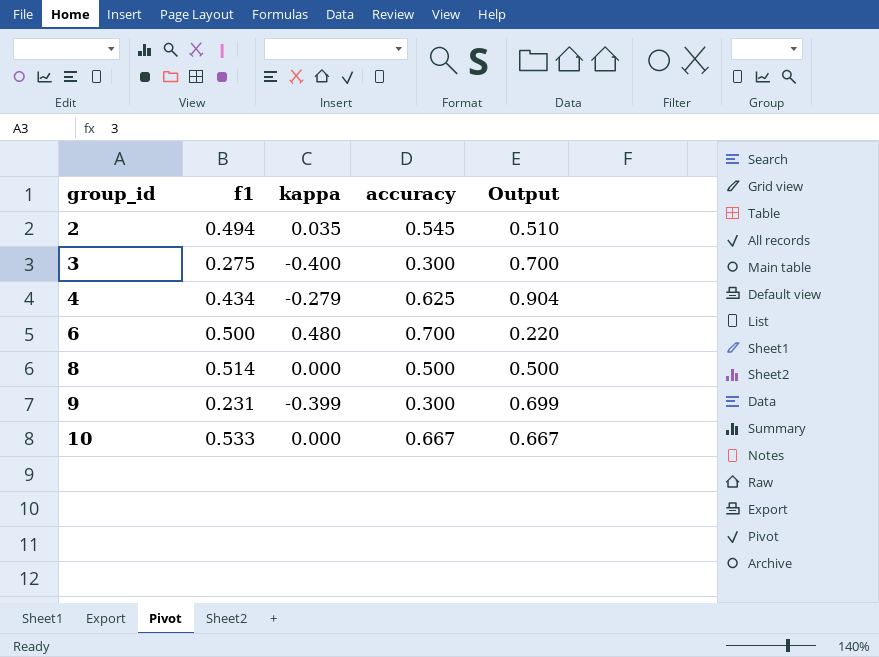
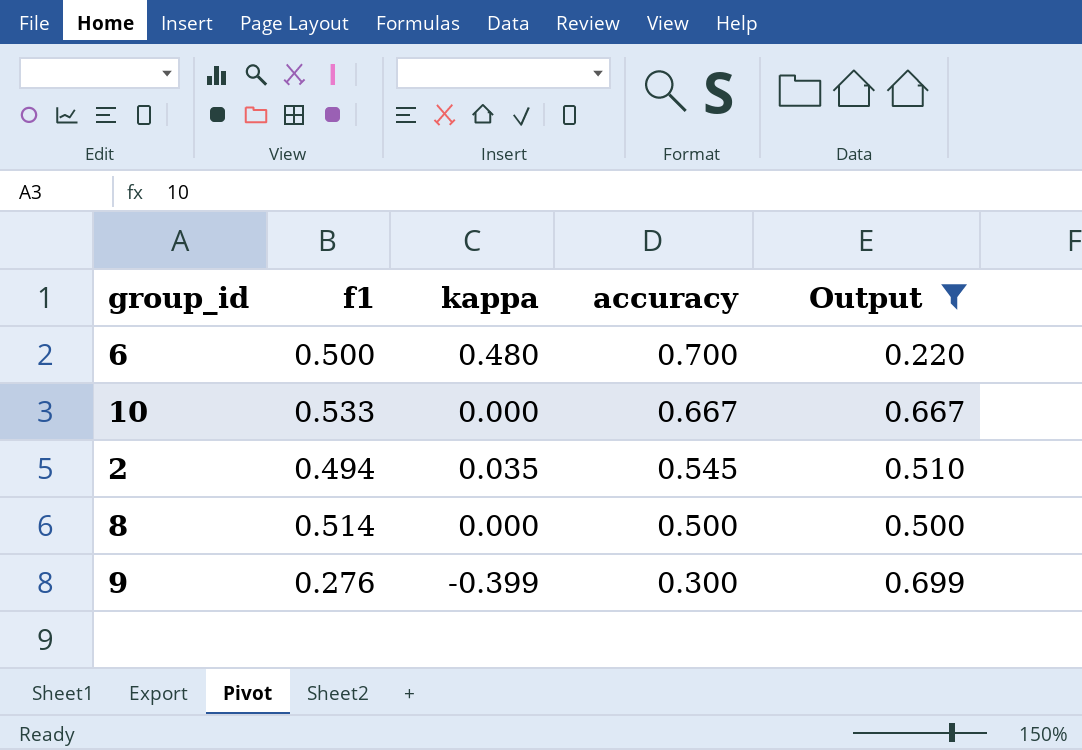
filter: none -> Output <= 0.699
row order: group_id ascending -> accuracy descending
9 | f1: 0.231 -> 0.276

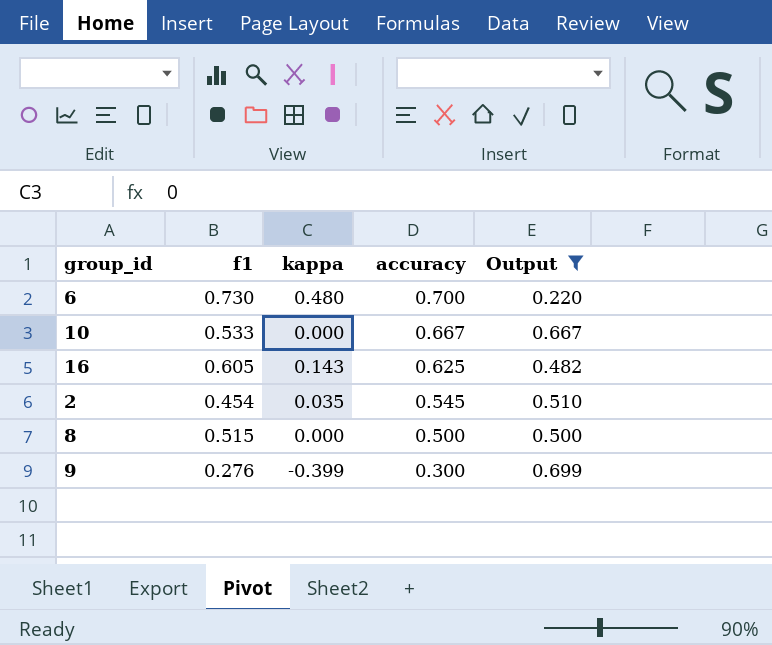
6 | f1: 0.500 -> 0.730
row 16: none -> 0.605 | 0.143 | 0.625 | 0.482
2 | f1: 0.494 -> 0.454
8 | f1: 0.514 -> 0.515

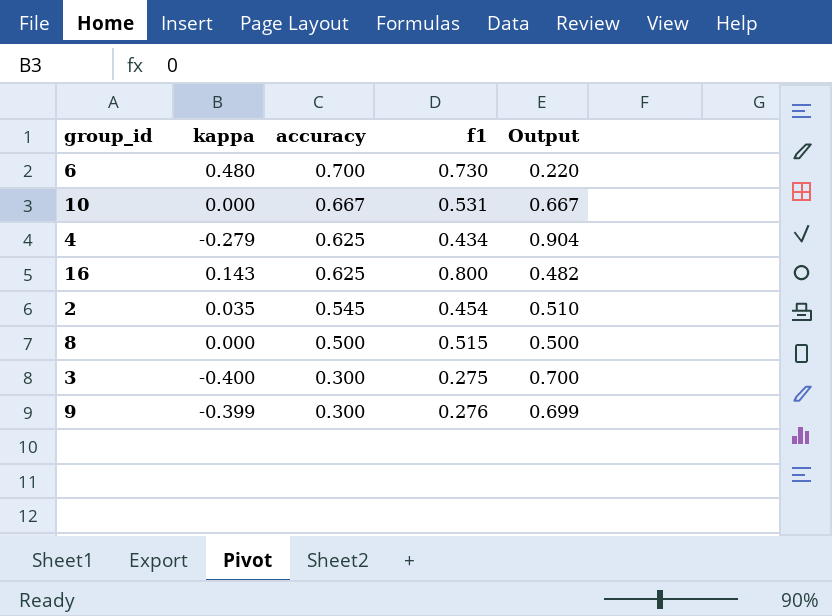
filter: Output <= 0.699 -> none
column f1 | position: 2 -> 4
10 | f1: 0.533 -> 0.531
16 | f1: 0.605 -> 0.800

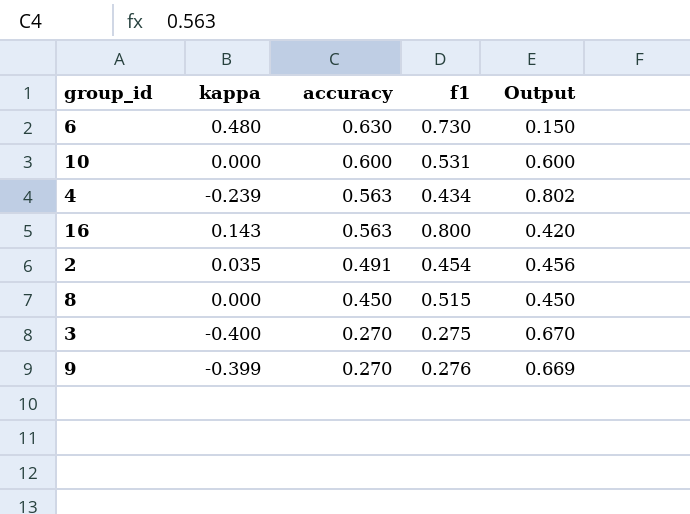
6 | accuracy: 0.700 -> 0.630
6 | Output: 0.220 -> 0.150
10 | accuracy: 0.667 -> 0.600
10 | Output: 0.667 -> 0.600
4 | kappa: -0.279 -> -0.239
4 | accuracy: 0.625 -> 0.563
4 | Output: 0.904 -> 0.802
16 | accuracy: 0.625 -> 0.563
16 | Output: 0.482 -> 0.420
2 | accuracy: 0.545 -> 0.491
2 | Output: 0.510 -> 0.456
8 | accuracy: 0.500 -> 0.450
8 | Output: 0.500 -> 0.450
3 | accuracy: 0.300 -> 0.270
3 | Output: 0.700 -> 0.670
9 | accuracy: 0.300 -> 0.270
9 | Output: 0.699 -> 0.669

